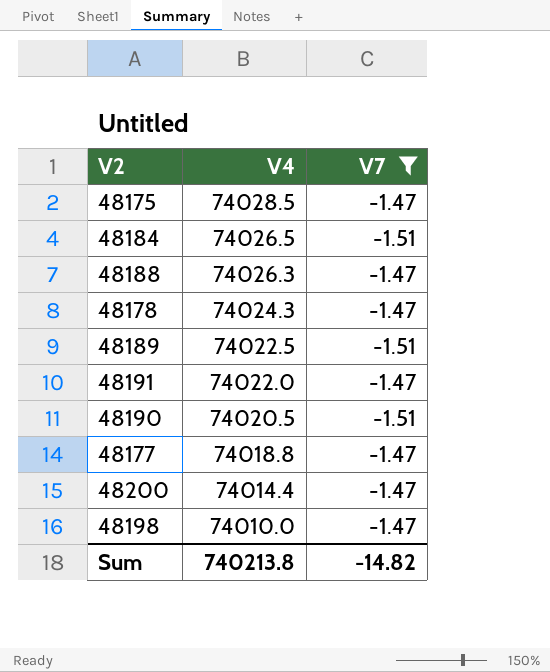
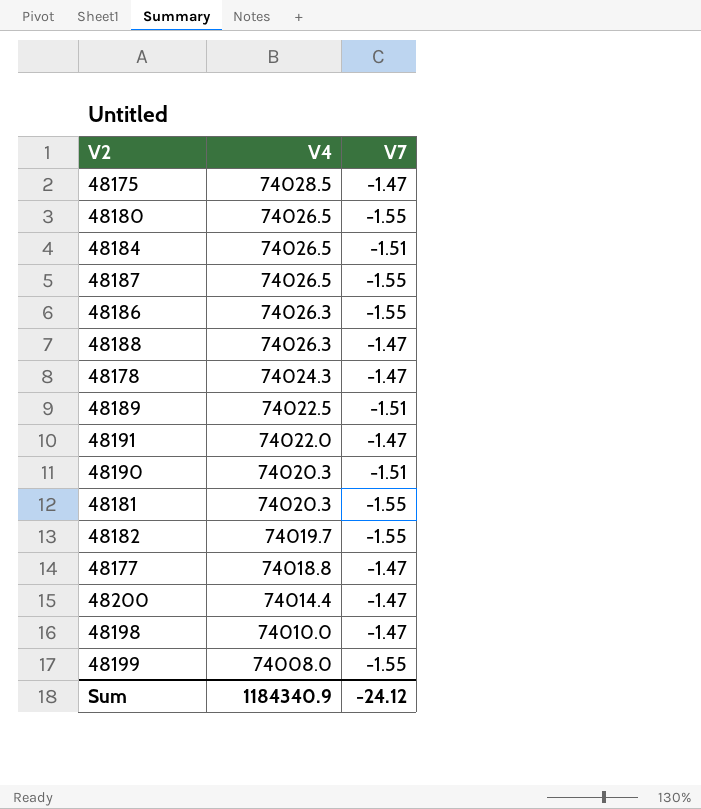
filter: V7 != -1.55 -> none
48190 | V4: 74020.5 -> 74020.3
Sum | V4: 740213.8 -> 1184340.9
Sum | V7: -14.82 -> -24.12

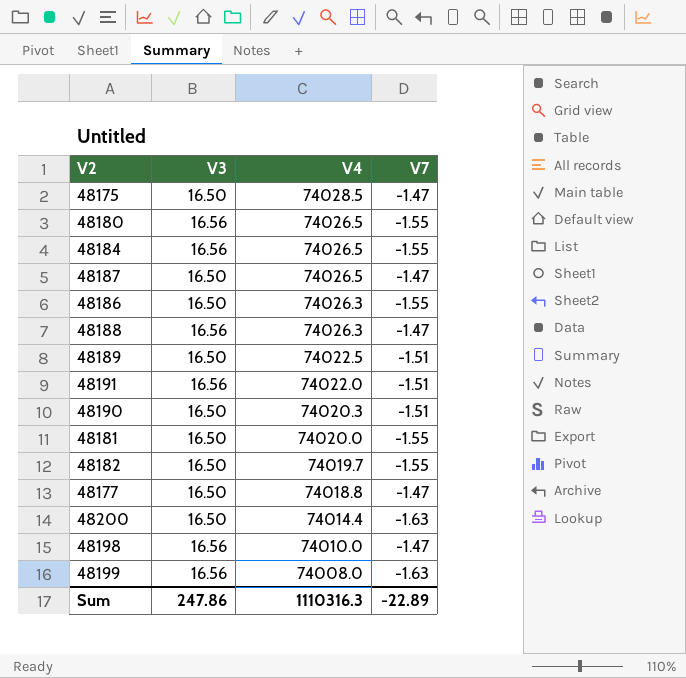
column V3 | position: none -> 2
row 48178: 74024.3 | -1.47 -> none
48184 | V7: -1.51 -> -1.55
48187 | V7: -1.55 -> -1.47
48191 | V7: -1.47 -> -1.51
48181 | V4: 74020.3 -> 74020.0
48200 | V7: -1.47 -> -1.63
48199 | V7: -1.55 -> -1.63
Sum | V4: 1184340.9 -> 1110316.3
Sum | V7: -24.12 -> -22.89

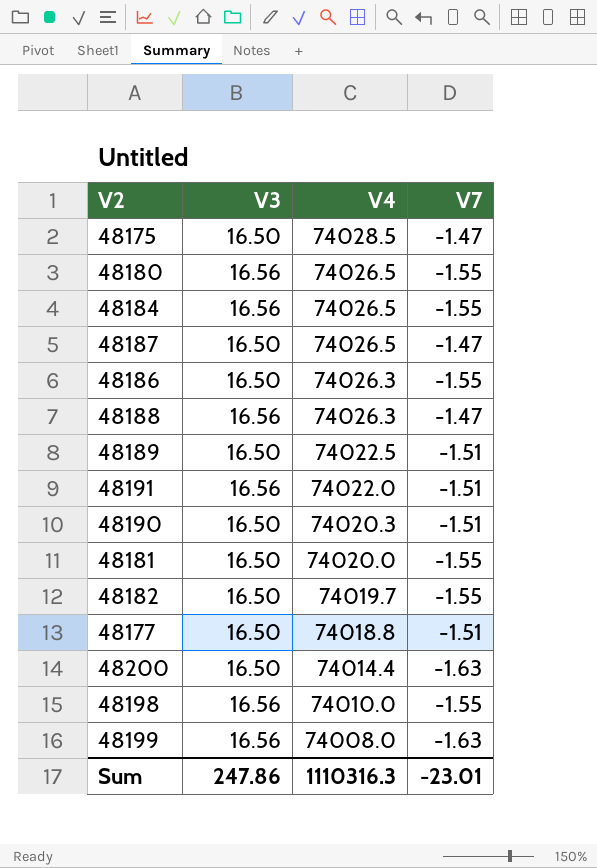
48177 | V7: -1.47 -> -1.51
48198 | V7: -1.47 -> -1.55
Sum | V7: -22.89 -> -23.01

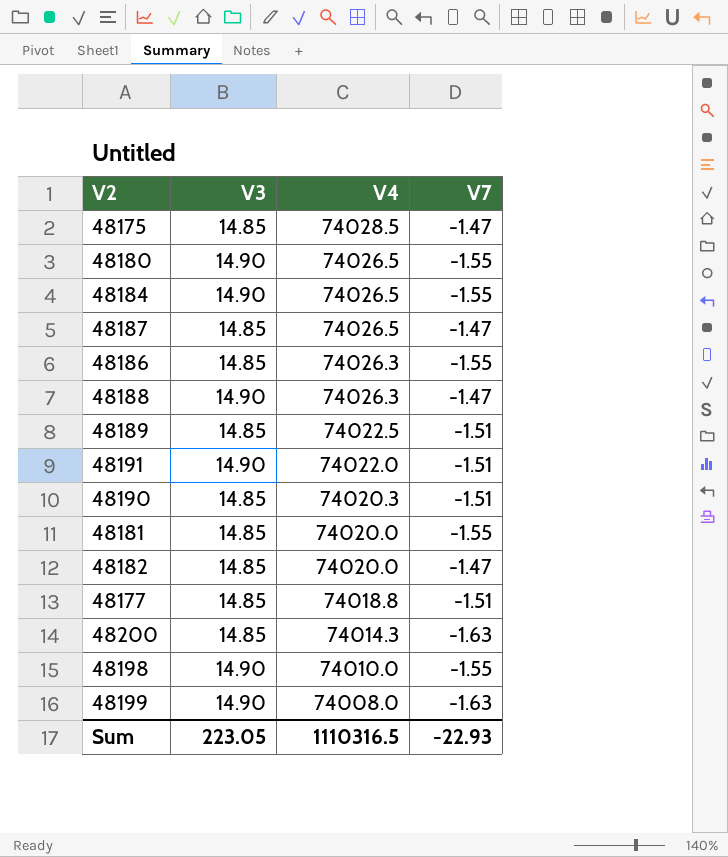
48175 | V3: 16.50 -> 14.85
48180 | V3: 16.56 -> 14.90
48184 | V3: 16.56 -> 14.90
48187 | V3: 16.50 -> 14.85
48186 | V3: 16.50 -> 14.85
48188 | V3: 16.56 -> 14.90
48189 | V3: 16.50 -> 14.85
48191 | V3: 16.56 -> 14.90
48190 | V3: 16.50 -> 14.85
48181 | V3: 16.50 -> 14.85
48182 | V3: 16.50 -> 14.85
48182 | V4: 74019.7 -> 74020.0
48182 | V7: -1.55 -> -1.47
48177 | V3: 16.50 -> 14.85
48200 | V3: 16.50 -> 14.85
48200 | V4: 74014.4 -> 74014.3
48198 | V3: 16.56 -> 14.90
48199 | V3: 16.56 -> 14.90
Sum | V3: 247.86 -> 223.05
Sum | V4: 1110316.3 -> 1110316.5
Sum | V7: -23.01 -> -22.93

